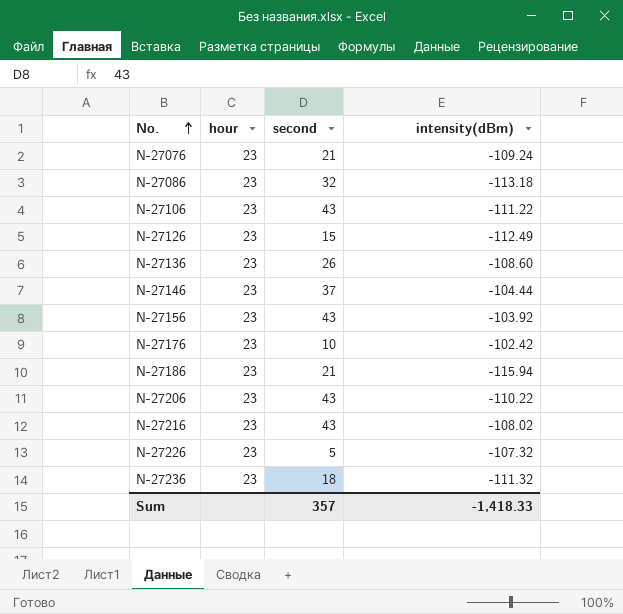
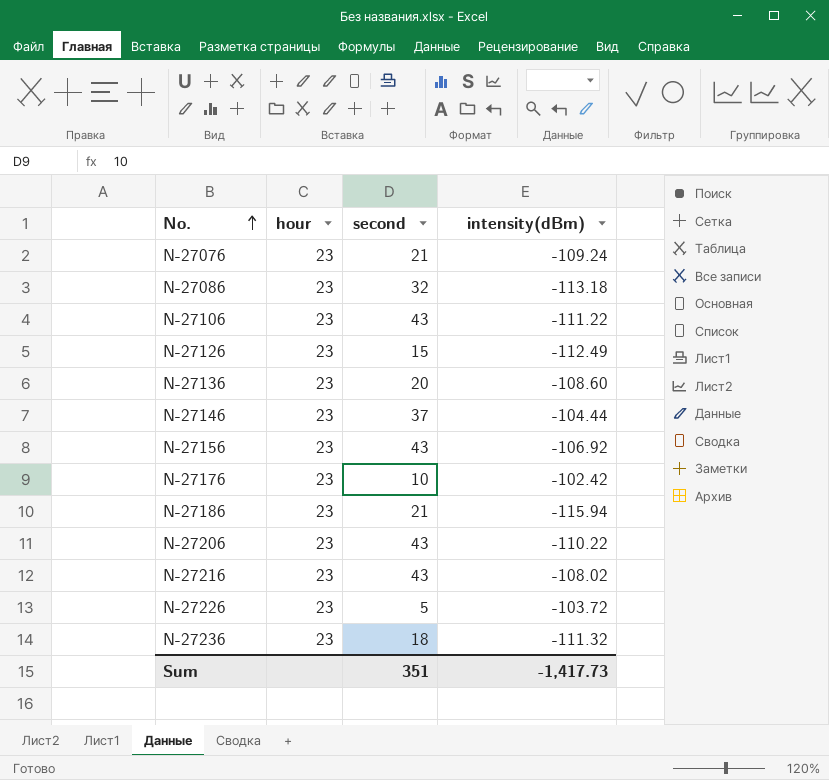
N-27136 | second: 26 -> 20
N-27156 | intensity(dBm): -103.92 -> -106.92
N-27226 | intensity(dBm): -107.32 -> -103.72
Sum | second: 357 -> 351
Sum | intensity(dBm): -1,418.33 -> -1,417.73

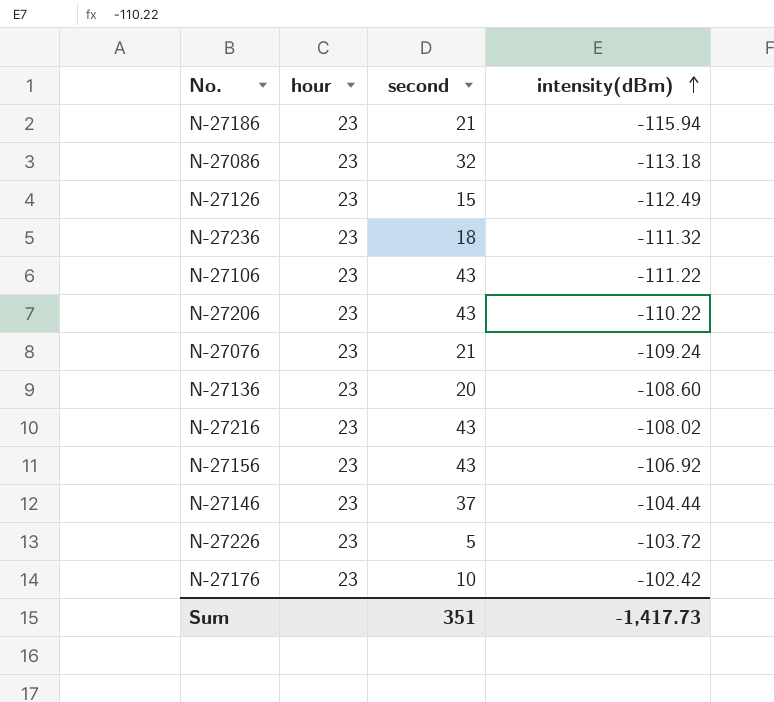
row order: No. ascending -> intensity(dBm) ascending

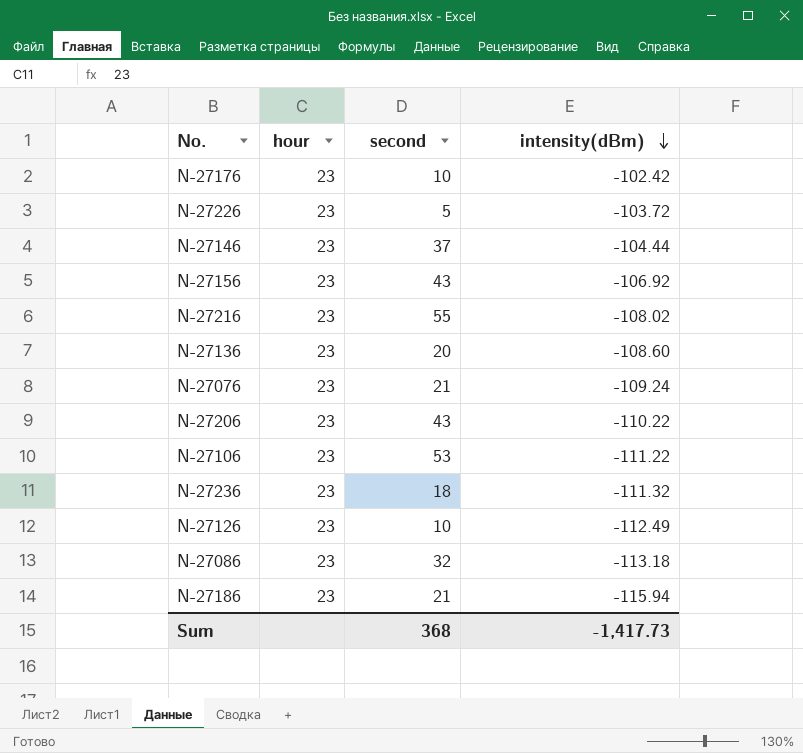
row order: intensity(dBm) ascending -> intensity(dBm) descending
N-27216 | second: 43 -> 55
N-27106 | second: 43 -> 53
N-27126 | second: 15 -> 10
Sum | second: 351 -> 368

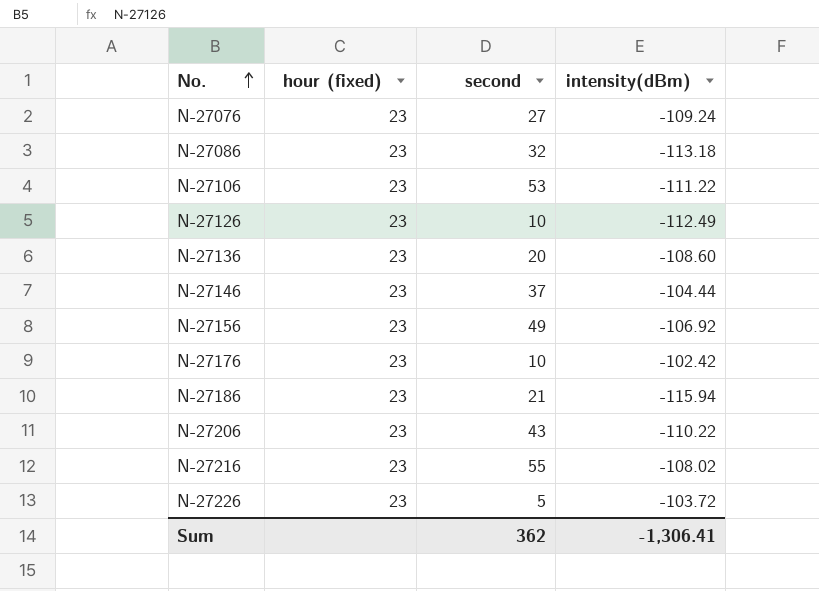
row order: intensity(dBm) descending -> No. ascending
column name: hour -> hour (fixed)
row N-27236: 23 | 18 | -111.32 -> none
N-27076 | second: 21 -> 27
N-27156 | second: 43 -> 49
Sum | second: 368 -> 362
Sum | intensity(dBm): -1,417.73 -> -1,306.41

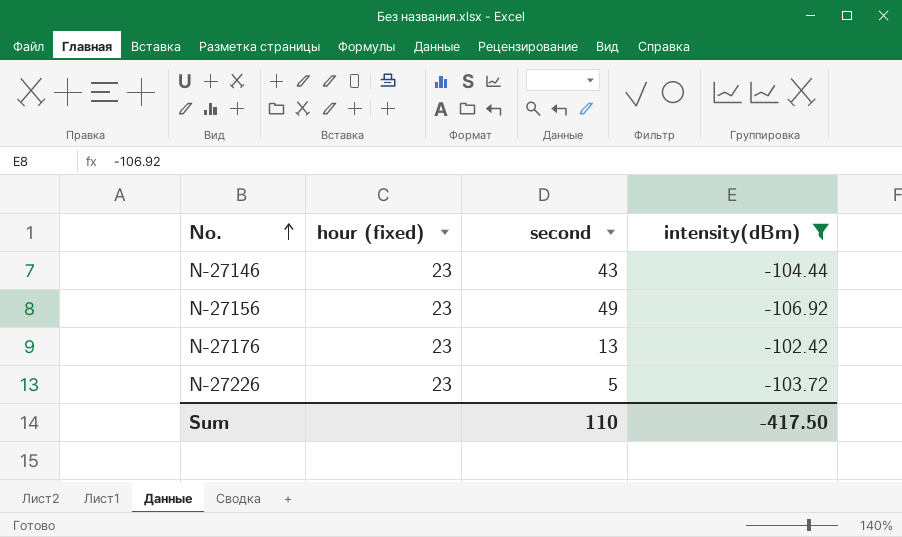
filter: none -> intensity(dBm) >= -106.92
N-27146 | second: 37 -> 43
N-27176 | second: 10 -> 13
Sum | second: 362 -> 110
Sum | intensity(dBm): -1,306.41 -> -417.50

